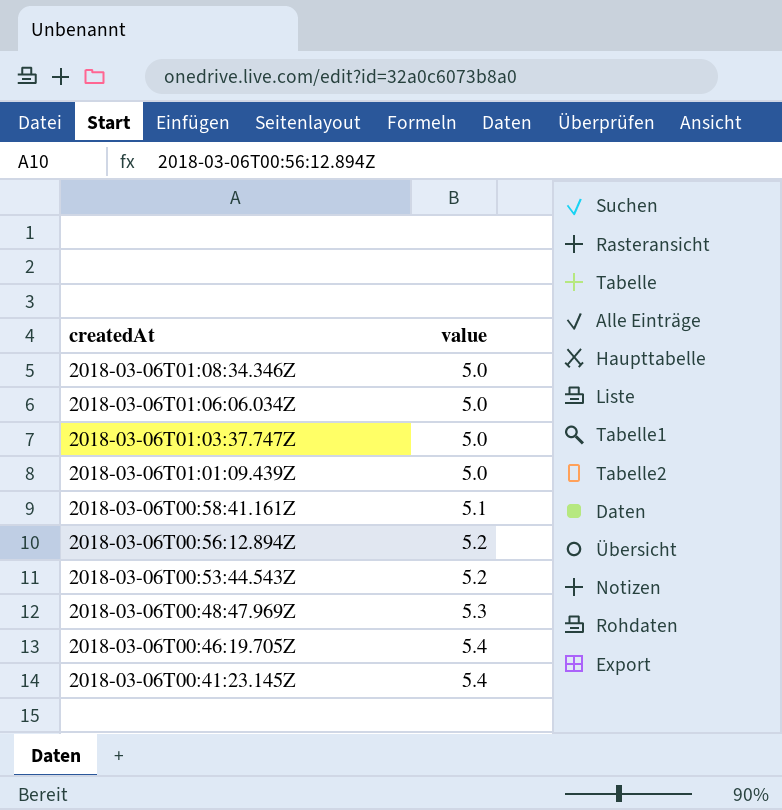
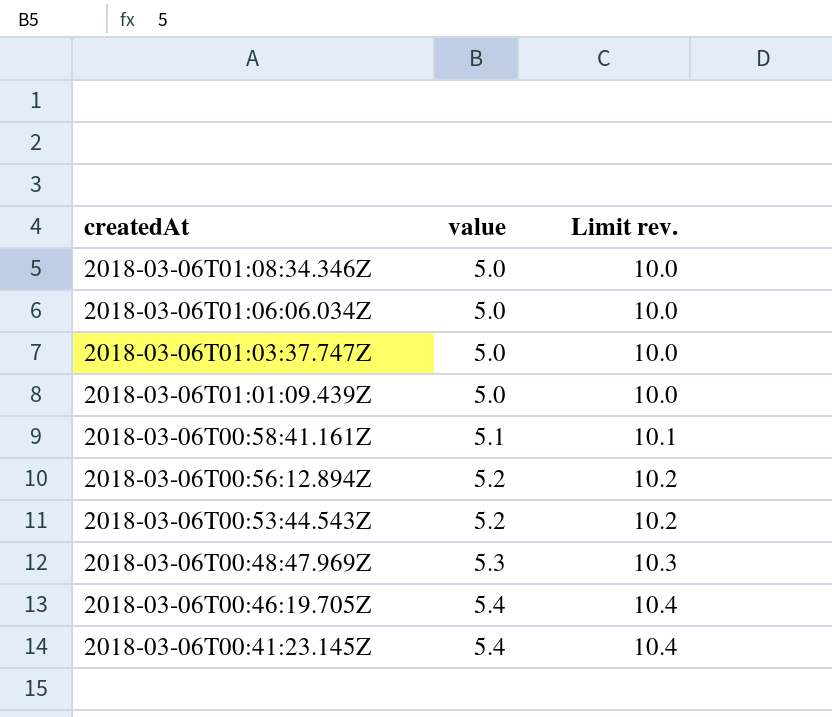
column Limit rev. | formula: none -> [value] + 5

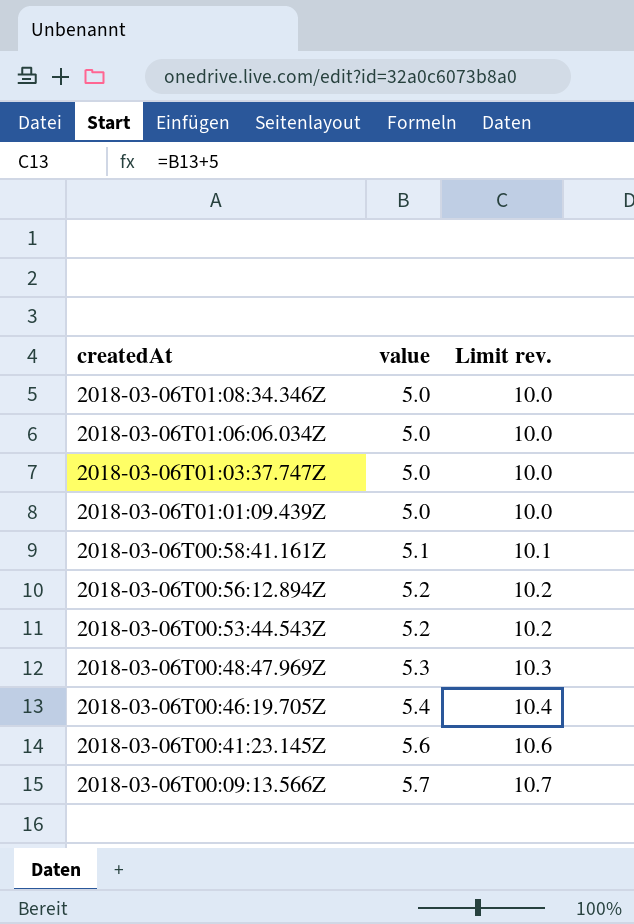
2018-03-06T00:41:23.145Z | value: 5.4 -> 5.6
2018-03-06T00:41:23.145Z | Limit rev.: 10.4 -> 10.6
row 2018-03-06T00:09:13.566Z: none -> 5.7 | 10.7

